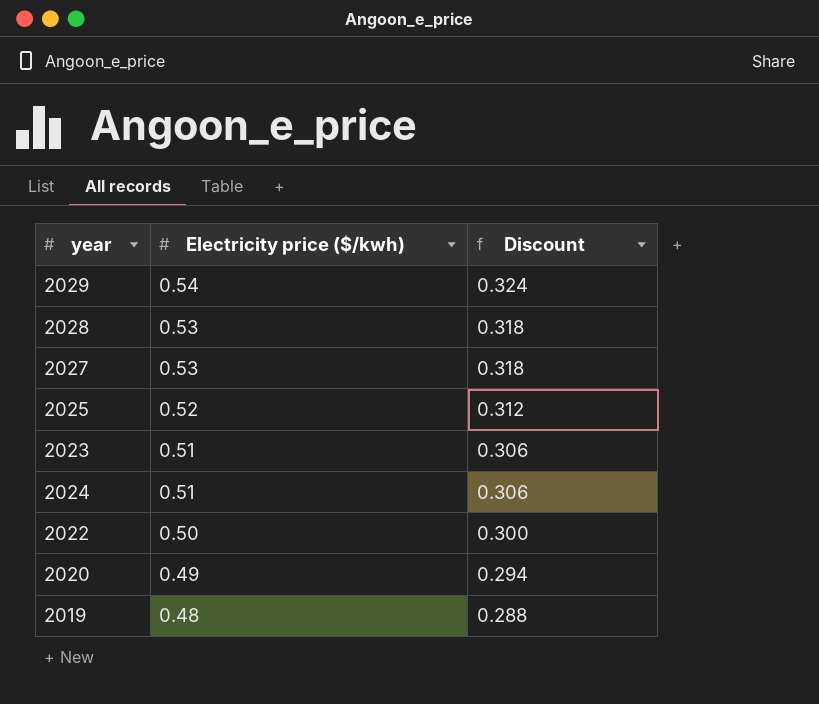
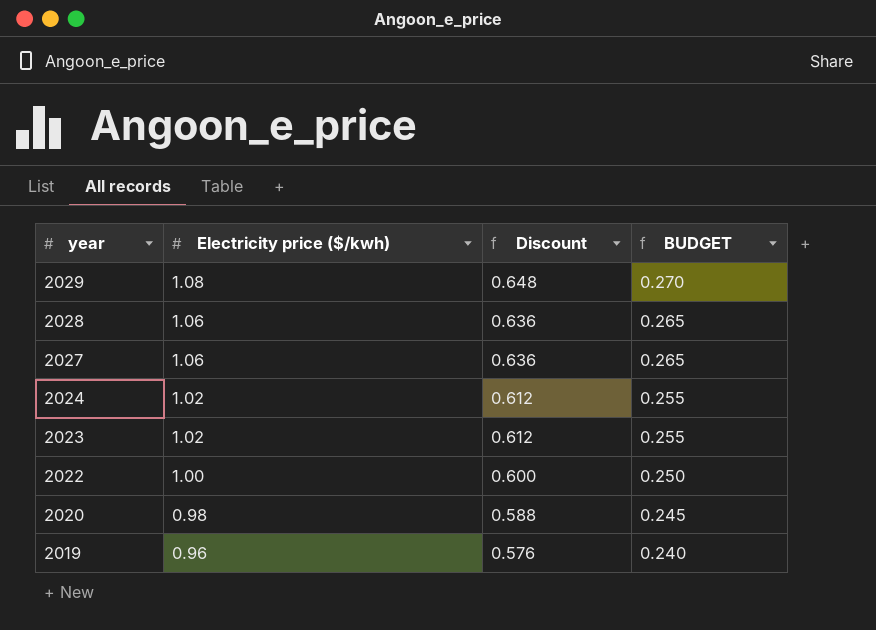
row order: Electricity price ($/kwh) descending -> year descending
column BUDGET | formula: none -> [Electricity price ($/kwh)] * 0.25
row 2025: 0.52 | 0.312 -> none
2029 | Electricity price ($/kwh): 0.54 -> 1.08
2029 | Discount: 0.324 -> 0.648
2028 | Electricity price ($/kwh): 0.53 -> 1.06
2028 | Discount: 0.318 -> 0.636
2027 | Electricity price ($/kwh): 0.53 -> 1.06
2027 | Discount: 0.318 -> 0.636
2024 | Electricity price ($/kwh): 0.51 -> 1.02
2024 | Discount: 0.306 -> 0.612
2023 | Electricity price ($/kwh): 0.51 -> 1.02
2023 | Discount: 0.306 -> 0.612
2022 | Electricity price ($/kwh): 0.50 -> 1.00
2022 | Discount: 0.300 -> 0.600
2020 | Electricity price ($/kwh): 0.49 -> 0.98
2020 | Discount: 0.294 -> 0.588
2019 | Electricity price ($/kwh): 0.48 -> 0.96
2019 | Discount: 0.288 -> 0.576

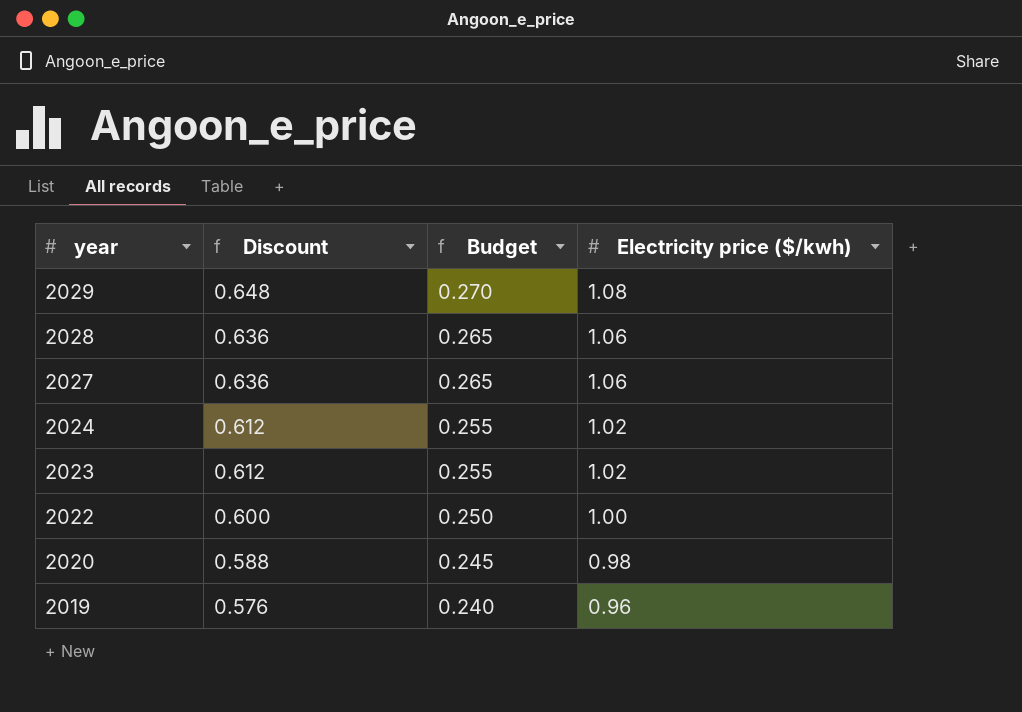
column name: BUDGET -> Budget
column Electricity price ($/kwh) | position: 2 -> 4

